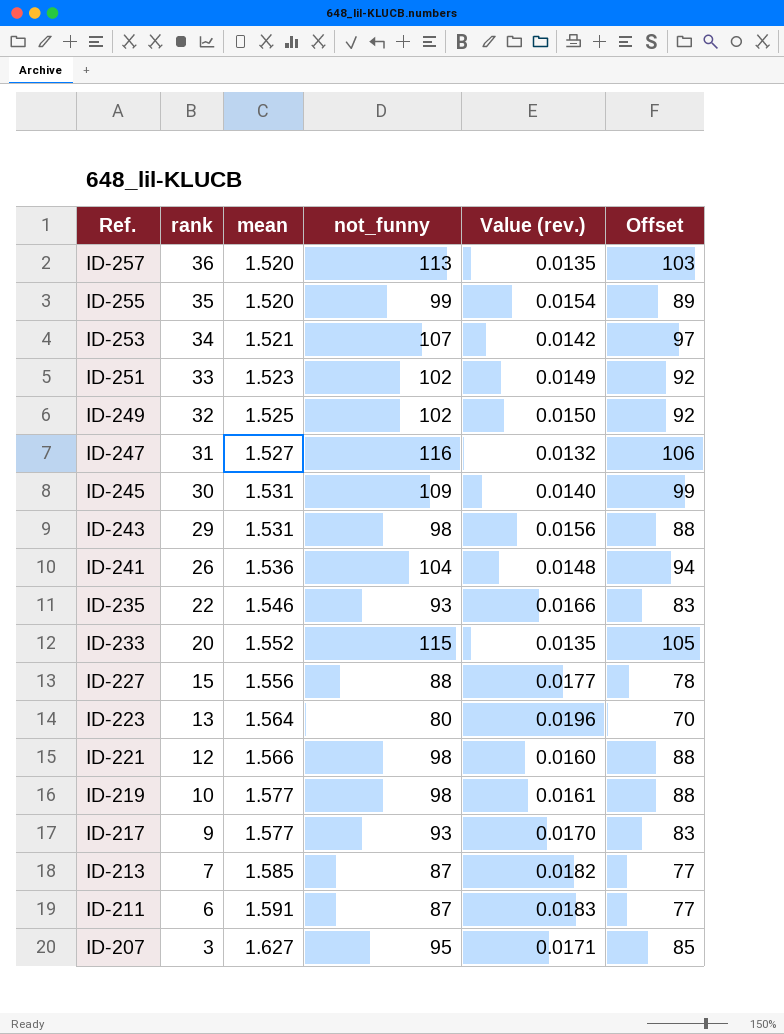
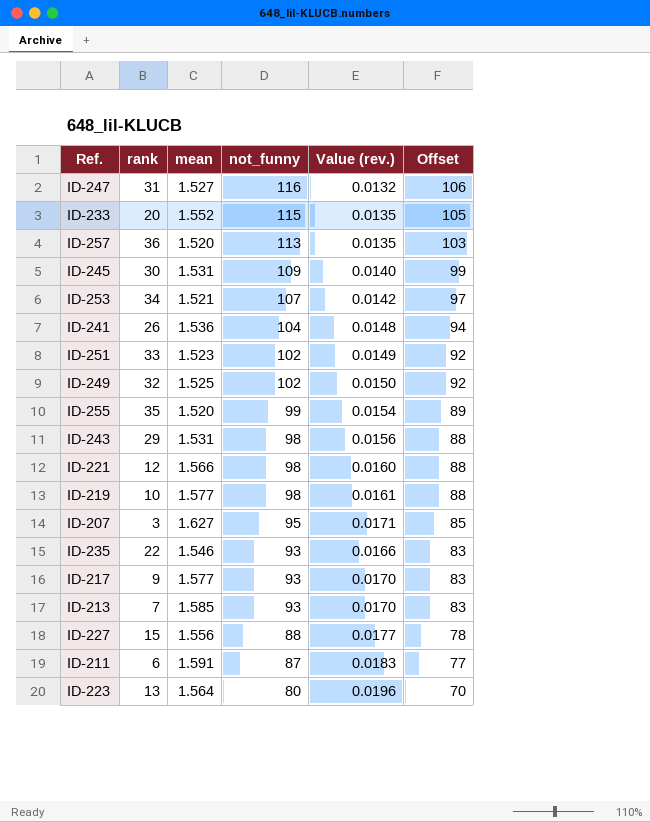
row order: Ref. descending -> not_funny descending
ID-213 | not_funny: 87 -> 93
ID-213 | Value (rev.): 0.0182 -> 0.0170
ID-213 | Offset: 77 -> 83

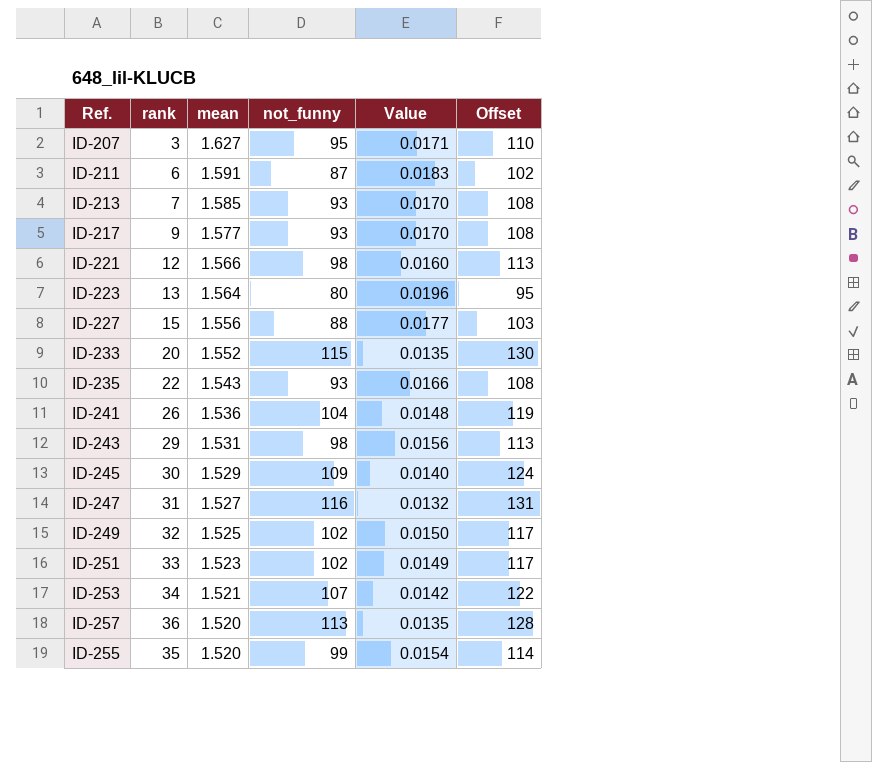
row order: not_funny descending -> mean descending
column name: Value (rev.) -> Value
column Offset | formula: [not_funny] - 10 -> [not_funny] + 15
row ID-219: 10 | 1.577 | 98 | 0.0161 | 88 -> none
ID-235 | mean: 1.546 -> 1.543
ID-245 | mean: 1.531 -> 1.529

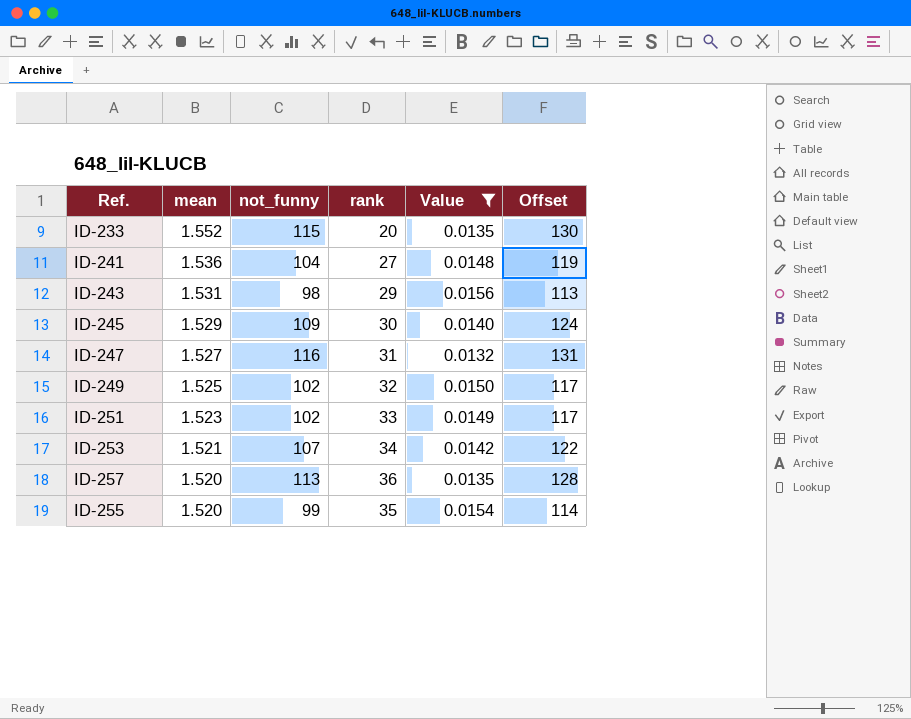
filter: none -> Value <= 0.0156
column rank | position: 2 -> 4
ID-241 | rank: 26 -> 27

